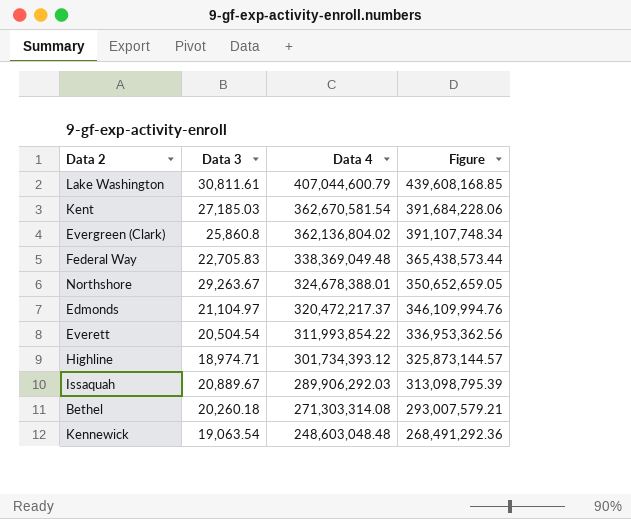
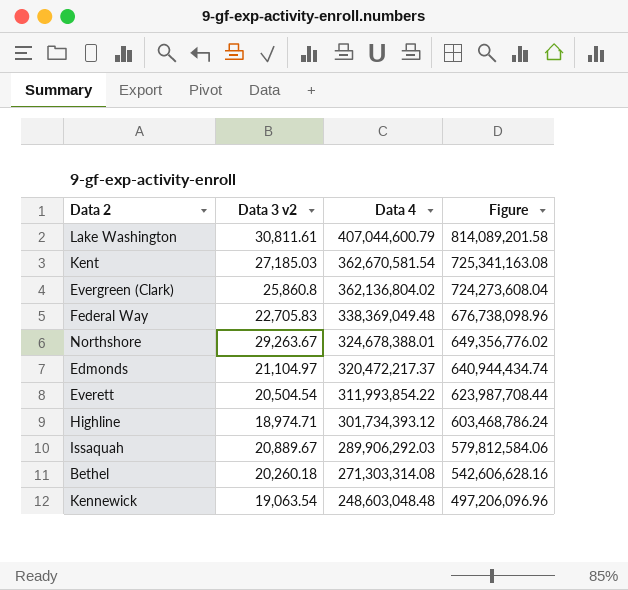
column name: Data 3 -> Data 3 v2
column Figure | formula: [Data 4] * 1.08 -> [Data 4] * 2

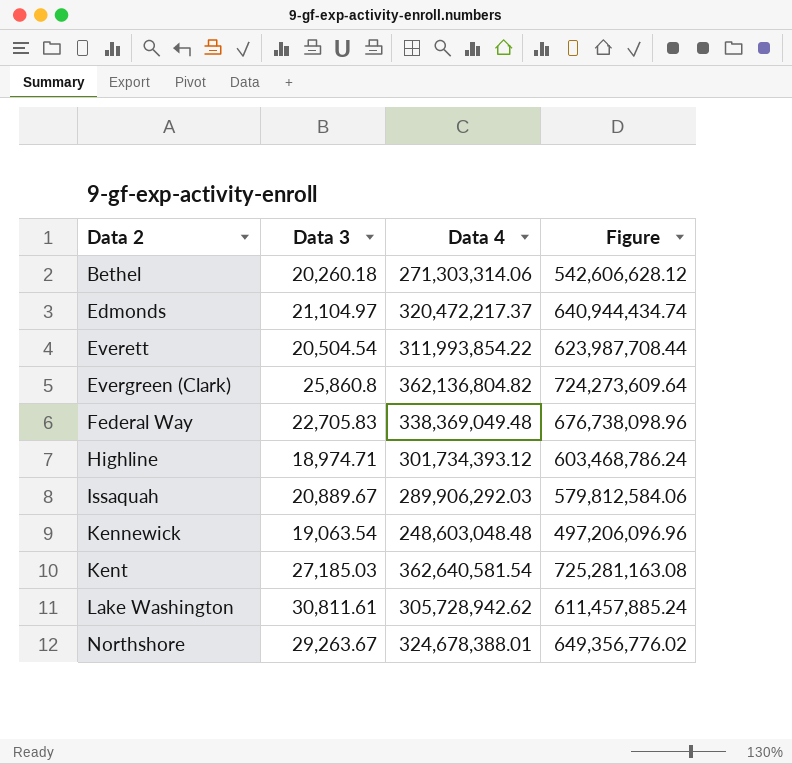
row order: Data 4 descending -> Data 2 ascending
column name: Data 3 v2 -> Data 3
Bethel | Data 4: 271,303,314.08 -> 271,303,314.06
Bethel | Figure: 542,606,628.16 -> 542,606,628.12
Evergreen (Clark) | Data 4: 362,136,804.02 -> 362,136,804.82
Evergreen (Clark) | Figure: 724,273,608.04 -> 724,273,609.64
Kent | Data 4: 362,670,581.54 -> 362,640,581.54
Kent | Figure: 725,341,163.08 -> 725,281,163.08
Lake Washington | Data 4: 407,044,600.79 -> 305,728,942.62
Lake Washington | Figure: 814,089,201.58 -> 611,457,885.24

